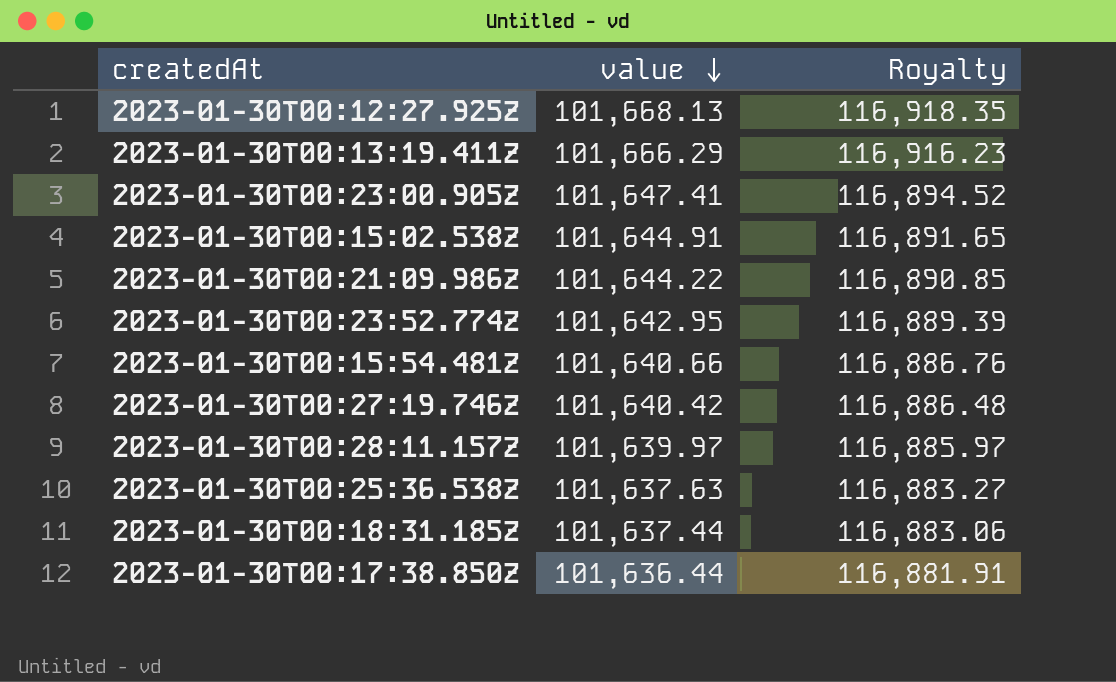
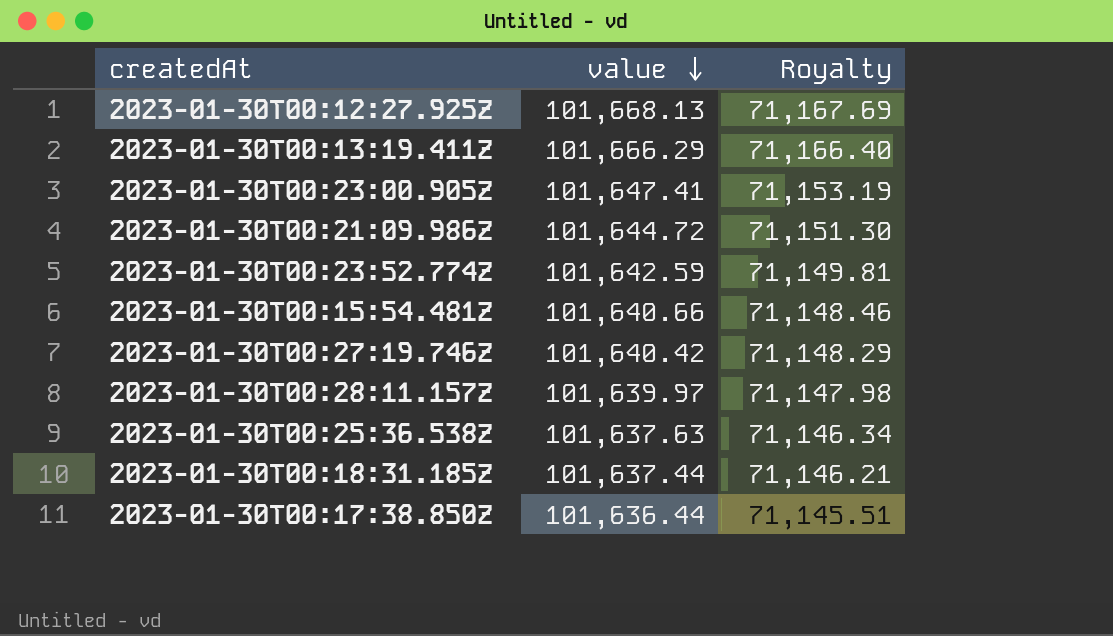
column Royalty | formula: [value] * 1.15 -> [value] * 0.7
row 2023-01-30T00:15:02.538Z: 101,644.91 | 116,891.65 -> none
2023-01-30T00:21:09.986Z | value: 101,644.22 -> 101,644.72
2023-01-30T00:23:52.774Z | value: 101,642.95 -> 101,642.59

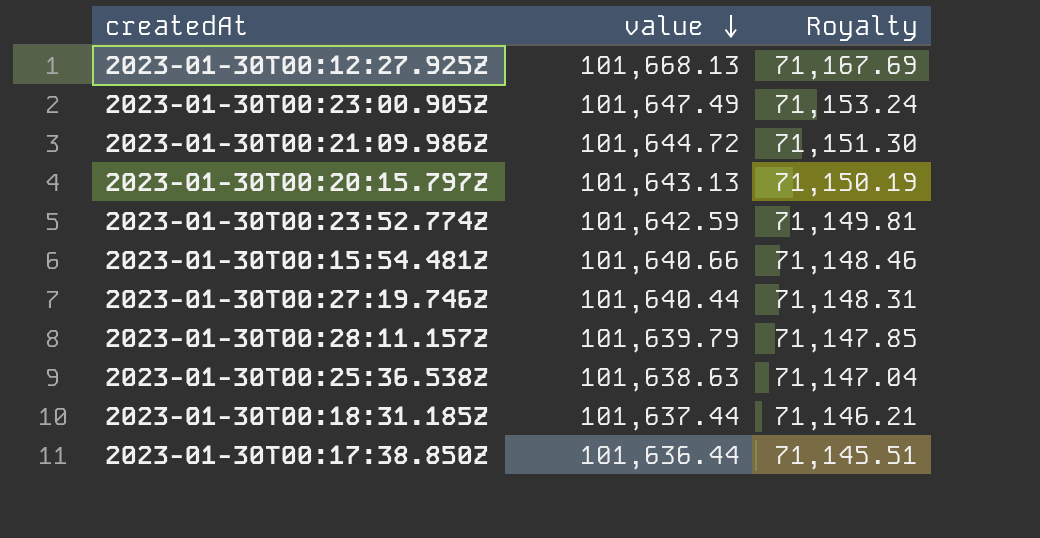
row 2023-01-30T00:13:19.411Z: 101,666.29 | 71,166.40 -> none
2023-01-30T00:23:00.905Z | value: 101,647.41 -> 101,647.49
2023-01-30T00:23:00.905Z | Royalty: 71,153.19 -> 71,153.24
row 2023-01-30T00:20:15.797Z: none -> 101,643.13 | 71,150.19
2023-01-30T00:27:19.746Z | value: 101,640.42 -> 101,640.44
2023-01-30T00:27:19.746Z | Royalty: 71,148.29 -> 71,148.31
2023-01-30T00:28:11.157Z | value: 101,639.97 -> 101,639.79
2023-01-30T00:28:11.157Z | Royalty: 71,147.98 -> 71,147.85
2023-01-30T00:25:36.538Z | value: 101,637.63 -> 101,638.63
2023-01-30T00:25:36.538Z | Royalty: 71,146.34 -> 71,147.04

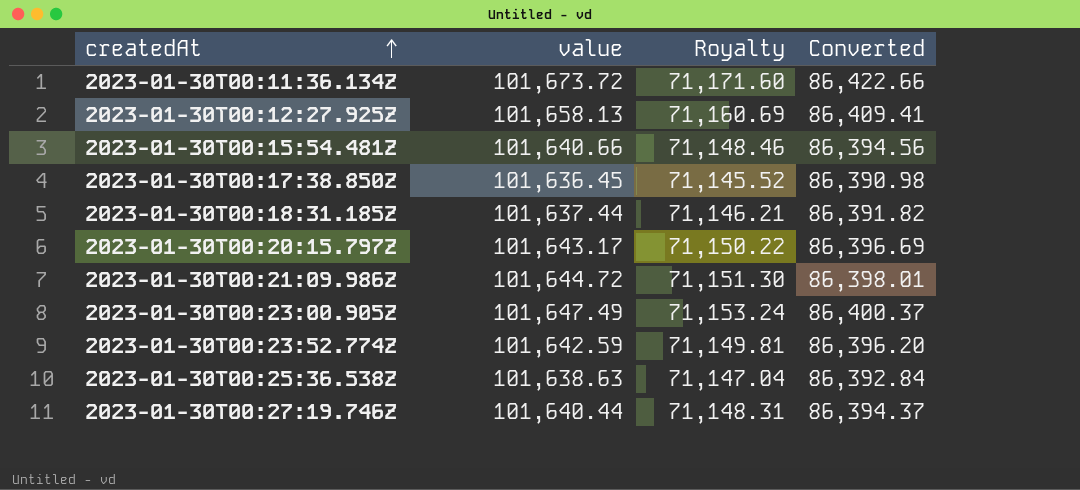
row order: value descending -> createdAt ascending
column Converted | formula: none -> [value] * 0.85
row 2023-01-30T00:28:11.157Z: 101,639.79 | 71,147.85 -> none
row 2023-01-30T00:11:36.134Z: none -> 101,673.72 | 71,171.60 | 86,422.66
2023-01-30T00:12:27.925Z | value: 101,668.13 -> 101,658.13
2023-01-30T00:12:27.925Z | Royalty: 71,167.69 -> 71,160.69
2023-01-30T00:17:38.850Z | value: 101,636.44 -> 101,636.45
2023-01-30T00:17:38.850Z | Royalty: 71,145.51 -> 71,145.52
2023-01-30T00:20:15.797Z | value: 101,643.13 -> 101,643.17
2023-01-30T00:20:15.797Z | Royalty: 71,150.19 -> 71,150.22

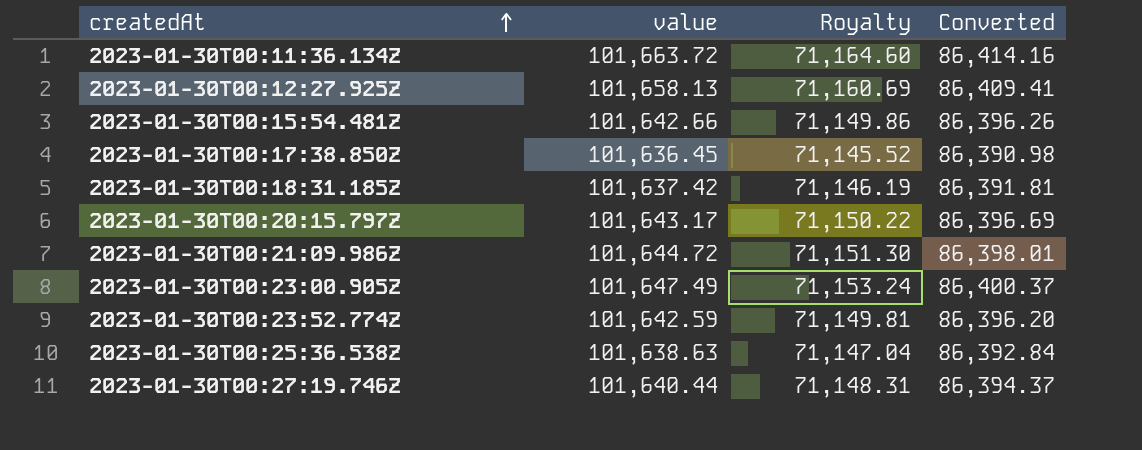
2023-01-30T00:11:36.134Z | value: 101,673.72 -> 101,663.72
2023-01-30T00:11:36.134Z | Royalty: 71,171.60 -> 71,164.60
2023-01-30T00:11:36.134Z | Converted: 86,422.66 -> 86,414.16
2023-01-30T00:15:54.481Z | value: 101,640.66 -> 101,642.66
2023-01-30T00:15:54.481Z | Royalty: 71,148.46 -> 71,149.86
2023-01-30T00:15:54.481Z | Converted: 86,394.56 -> 86,396.26
2023-01-30T00:18:31.185Z | value: 101,637.44 -> 101,637.42
2023-01-30T00:18:31.185Z | Royalty: 71,146.21 -> 71,146.19
2023-01-30T00:18:31.185Z | Converted: 86,391.82 -> 86,391.81

